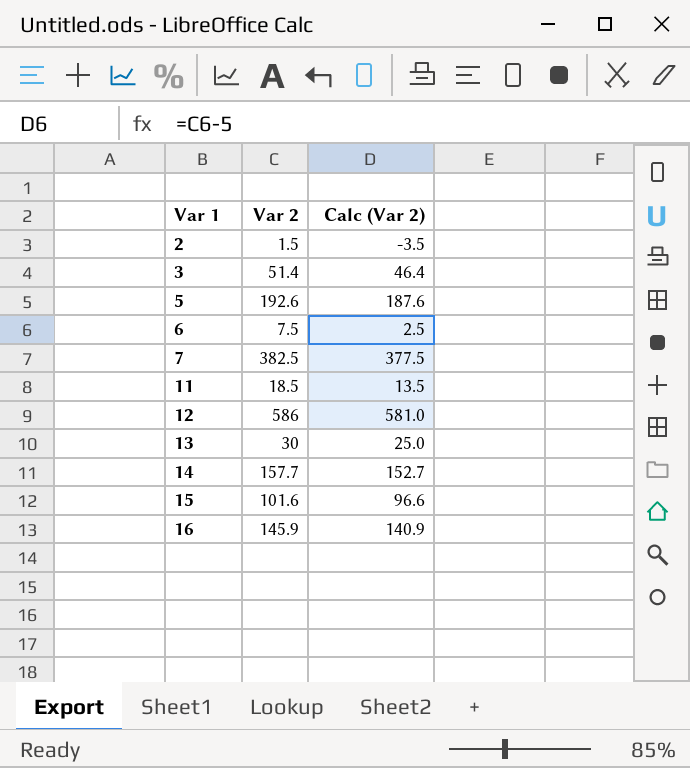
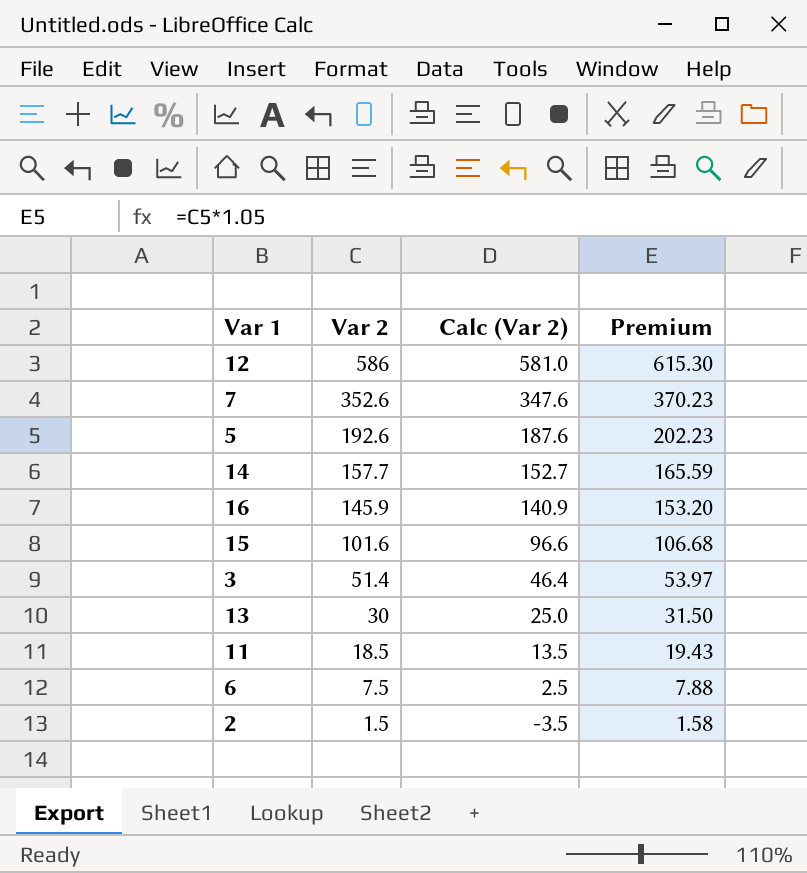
row order: Var 1 ascending -> Var 2 descending
column Premium | formula: none -> [Var 2] * 1.05
7 | Var 2: 382.5 -> 352.6
7 | Calc (Var 2): 377.5 -> 347.6

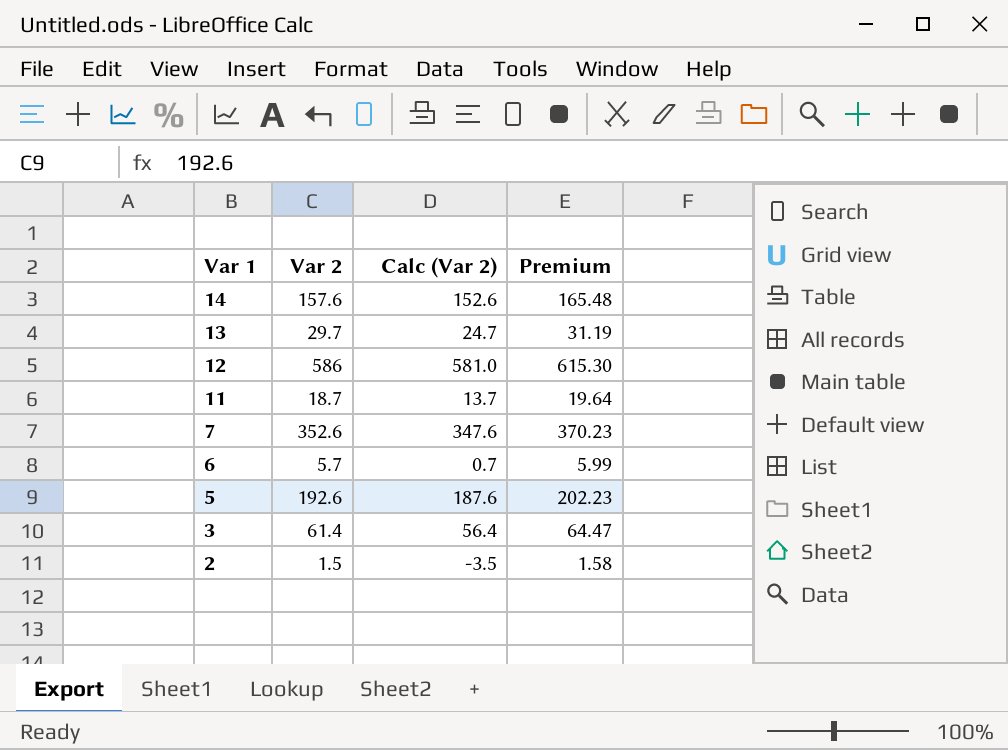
row order: Var 2 descending -> Var 1 descending
row 16: 145.9 | 140.9 | 153.20 -> none
row 15: 101.6 | 96.6 | 106.68 -> none
14 | Var 2: 157.7 -> 157.6
14 | Calc (Var 2): 152.7 -> 152.6
14 | Premium: 165.59 -> 165.48
13 | Var 2: 30 -> 29.7
13 | Calc (Var 2): 25.0 -> 24.7
13 | Premium: 31.50 -> 31.19
11 | Var 2: 18.5 -> 18.7
11 | Calc (Var 2): 13.5 -> 13.7
11 | Premium: 19.43 -> 19.64
6 | Var 2: 7.5 -> 5.7
6 | Calc (Var 2): 2.5 -> 0.7
6 | Premium: 7.88 -> 5.99
3 | Var 2: 51.4 -> 61.4
3 | Calc (Var 2): 46.4 -> 56.4
3 | Premium: 53.97 -> 64.47

